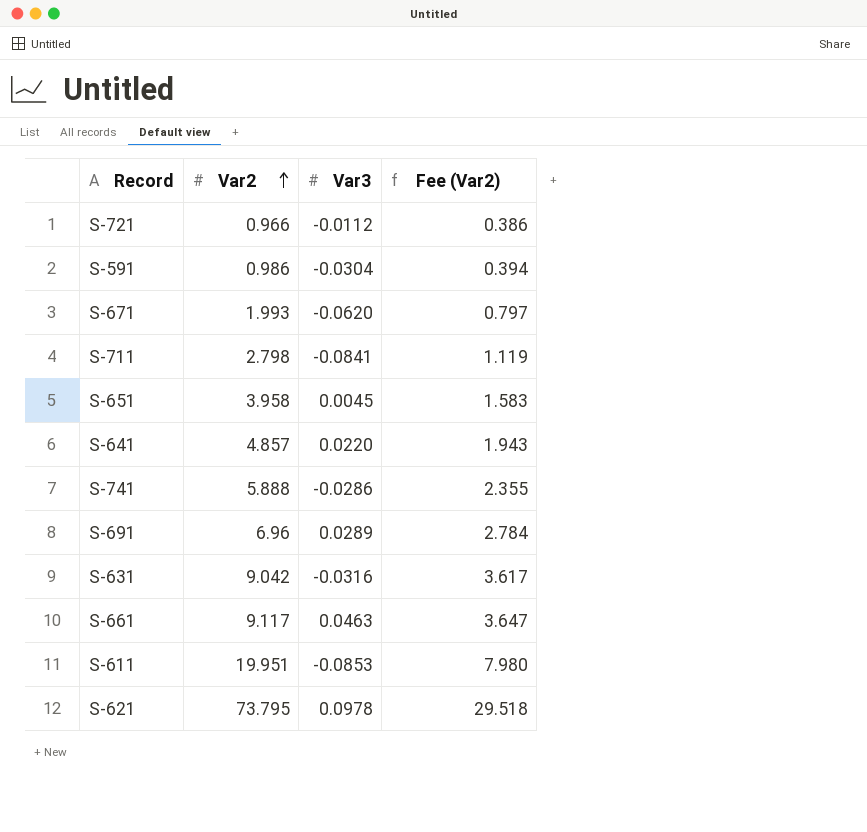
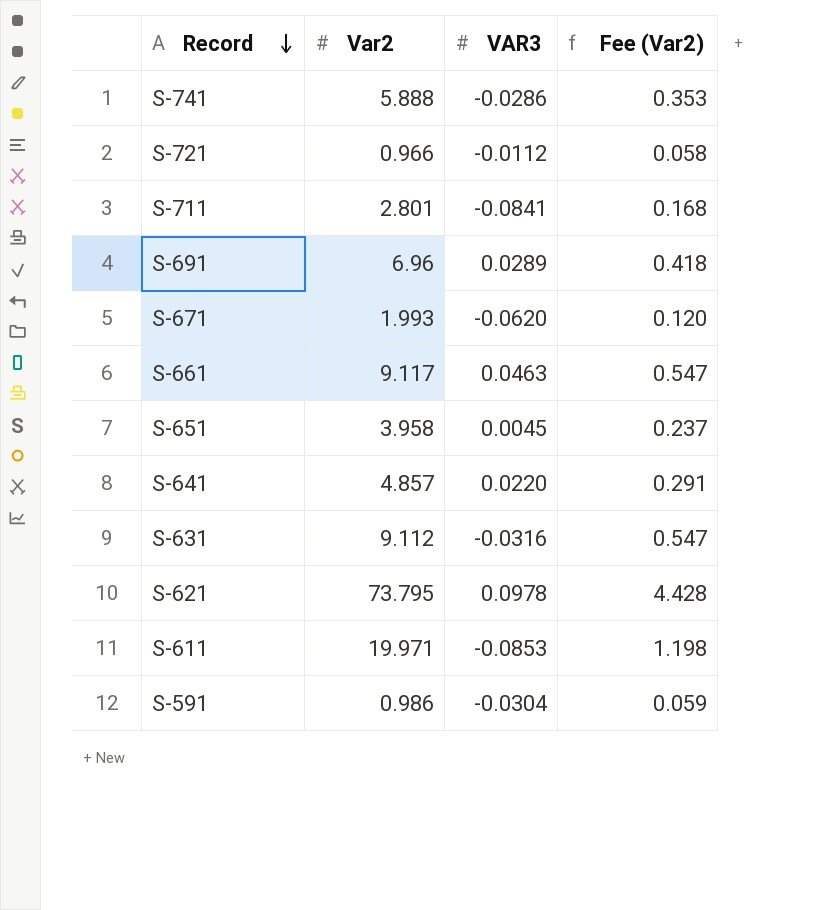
row order: Var2 ascending -> Record descending
column name: Var3 -> VAR3
column Fee (Var2) | formula: [Var2] * 0.4 -> [Var2] * 0.06
S-711 | Var2: 2.798 -> 2.801
S-631 | Var2: 9.042 -> 9.112
S-611 | Var2: 19.951 -> 19.971

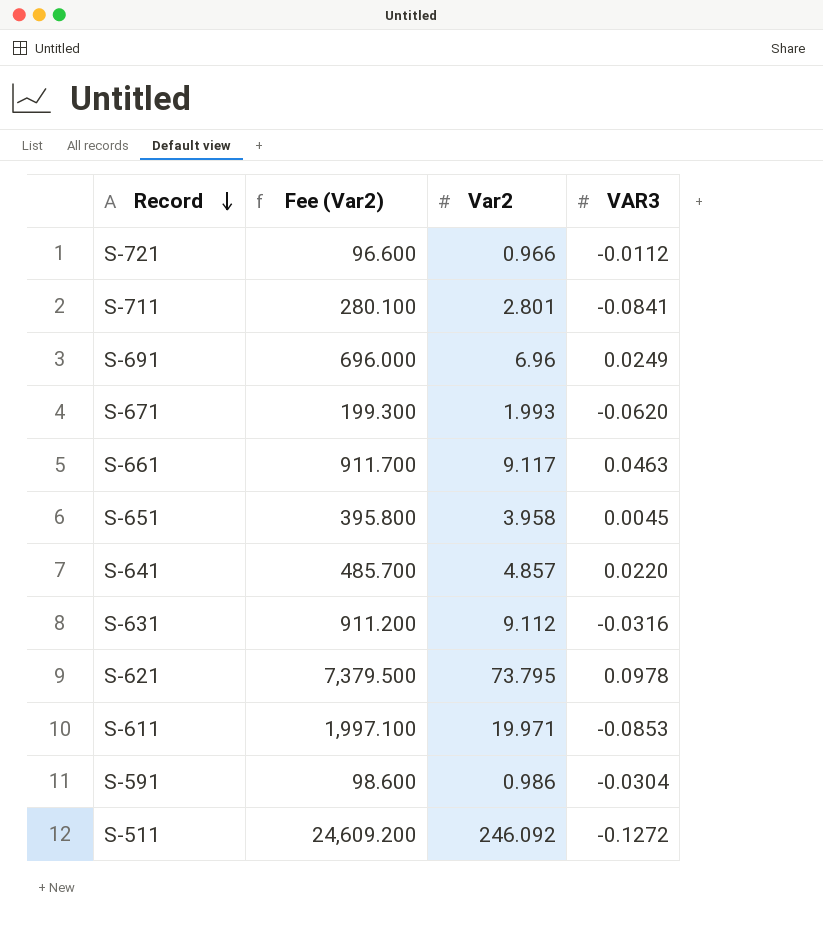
column Fee (Var2) | formula: [Var2] * 0.06 -> [Var2] * 100
column Fee (Var2) | position: 4 -> 2
row S-741: 5.888 | -0.0286 | 0.353 -> none
S-691 | VAR3: 0.0289 -> 0.0249
row S-511: none -> 24,609.200 | 246.092 | -0.1272

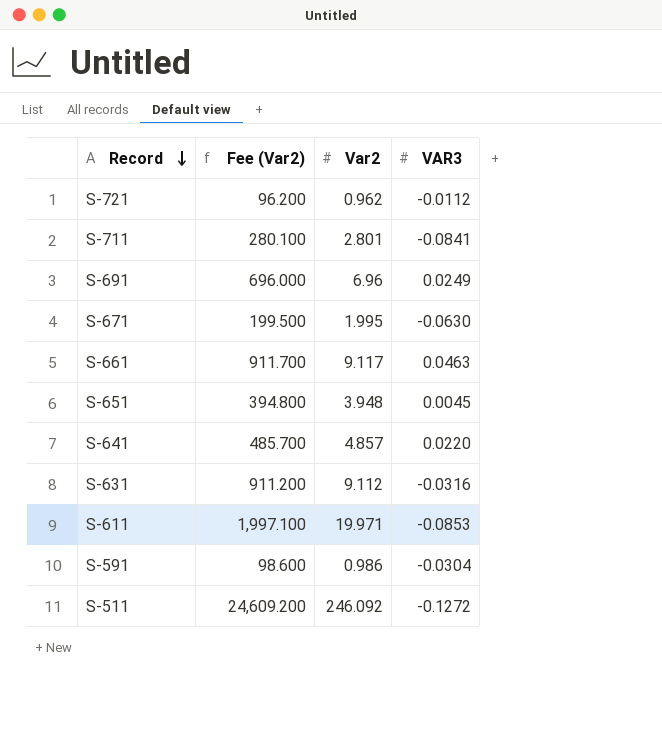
row S-621: 7,379.500 | 73.795 | 0.0978 -> none
S-721 | Fee (Var2): 96.600 -> 96.200
S-721 | Var2: 0.966 -> 0.962
S-671 | Fee (Var2): 199.300 -> 199.500
S-671 | Var2: 1.993 -> 1.995
S-671 | VAR3: -0.0620 -> -0.0630
S-651 | Fee (Var2): 395.800 -> 394.800
S-651 | Var2: 3.958 -> 3.948

